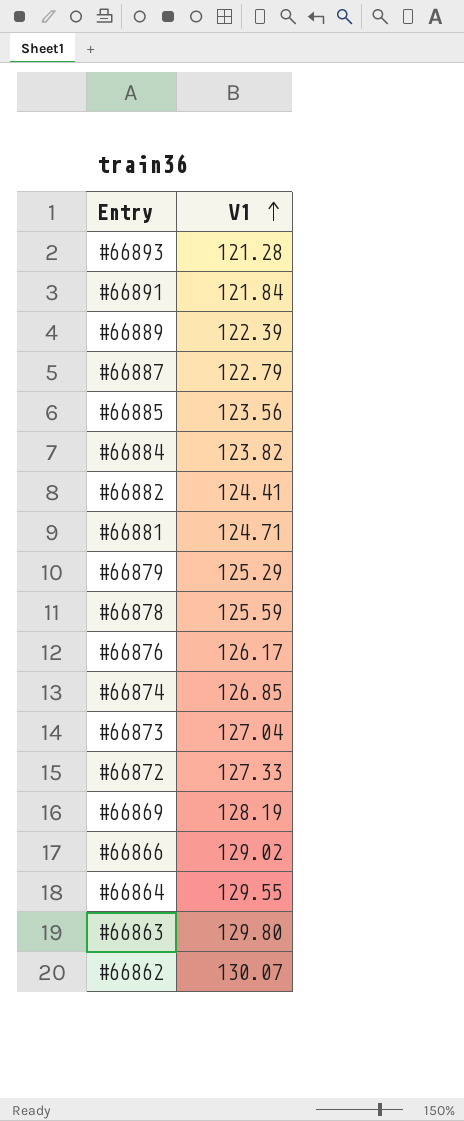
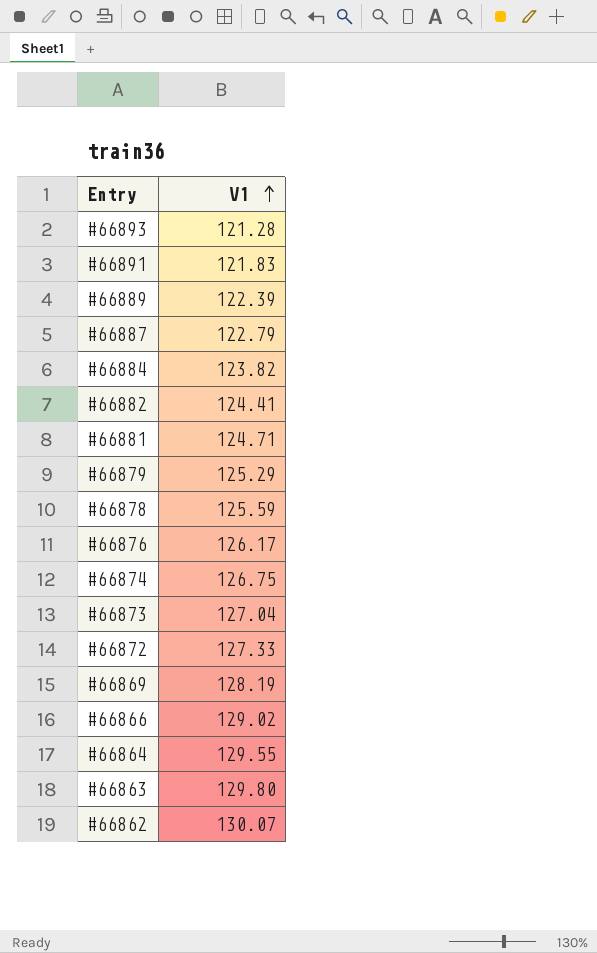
row #66885: 123.56 -> none
#66891 | V1: 121.84 -> 121.83
#66874 | V1: 126.85 -> 126.75

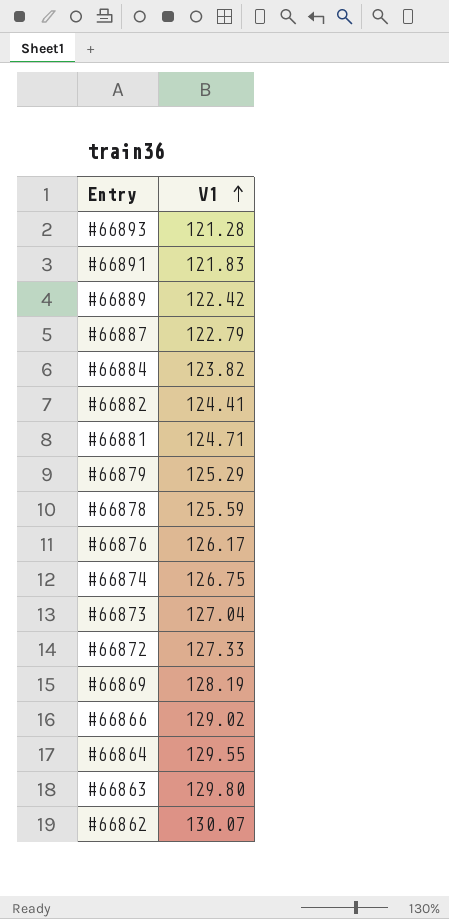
#66889 | V1: 122.39 -> 122.42

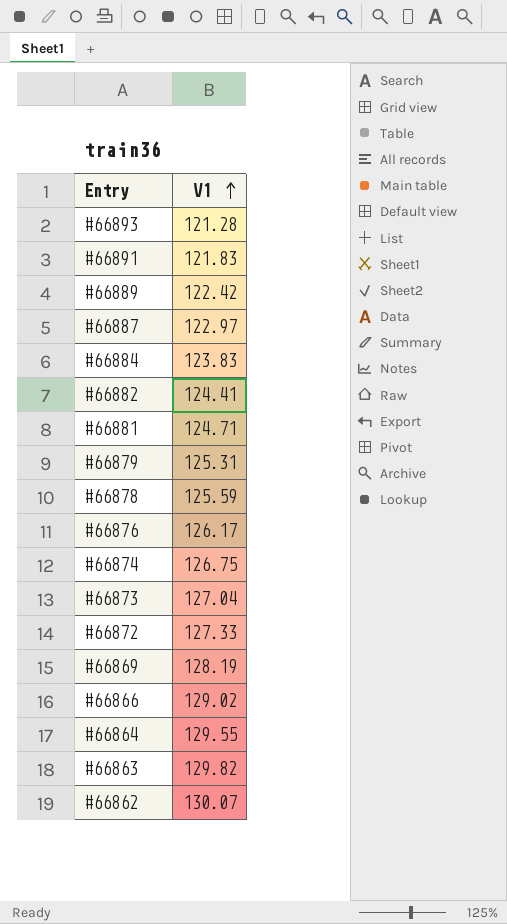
#66887 | V1: 122.79 -> 122.97
#66884 | V1: 123.82 -> 123.83
#66879 | V1: 125.29 -> 125.31
#66863 | V1: 129.80 -> 129.82

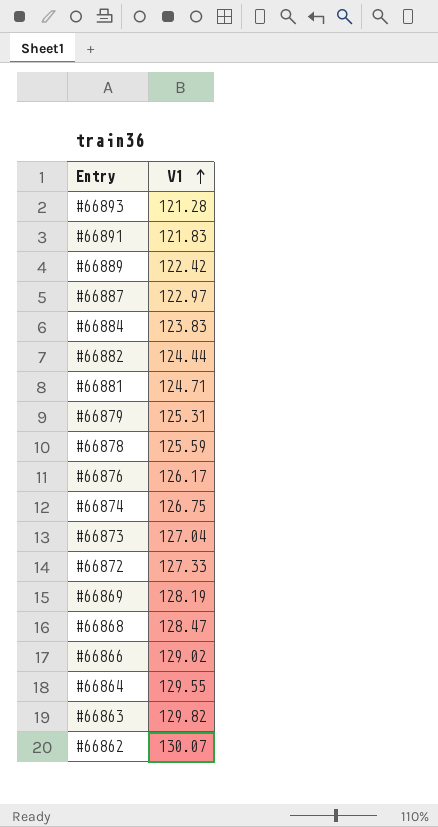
#66882 | V1: 124.41 -> 124.44
row #66868: none -> 128.47

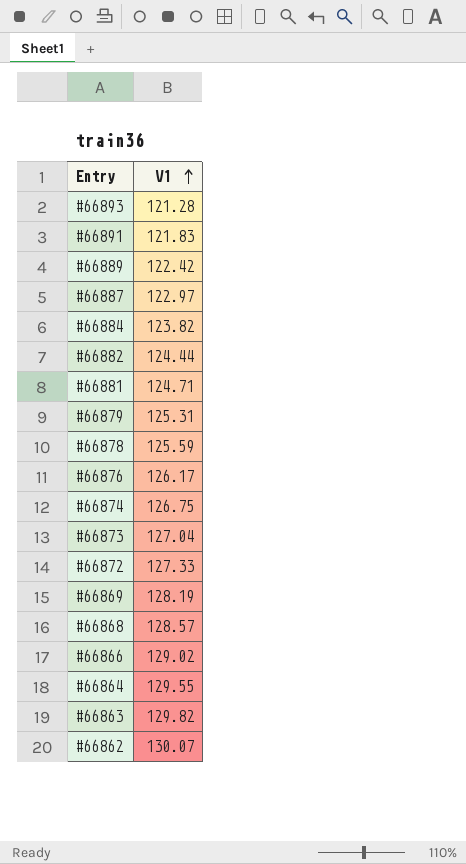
#66884 | V1: 123.83 -> 123.82
#66868 | V1: 128.47 -> 128.57

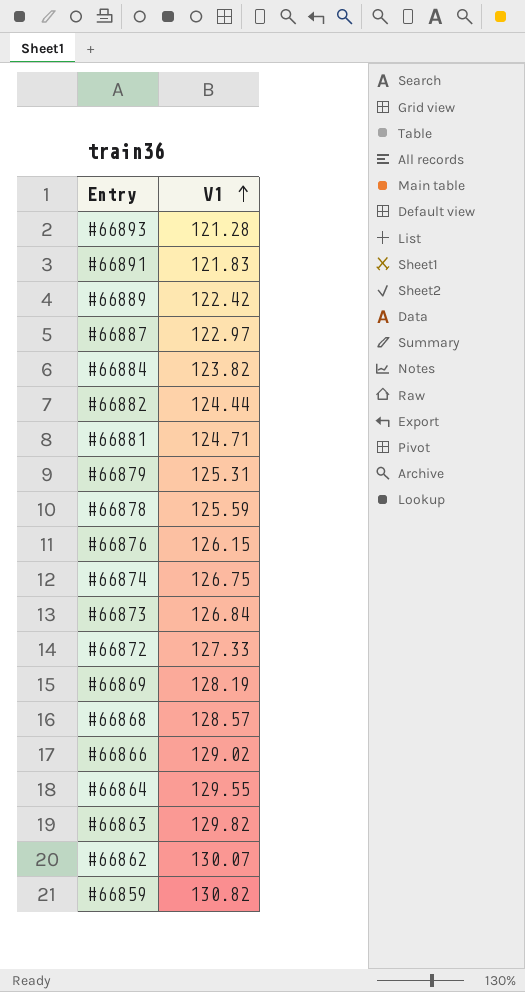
#66876 | V1: 126.17 -> 126.15
#66873 | V1: 127.04 -> 126.84
row #66859: none -> 130.82

